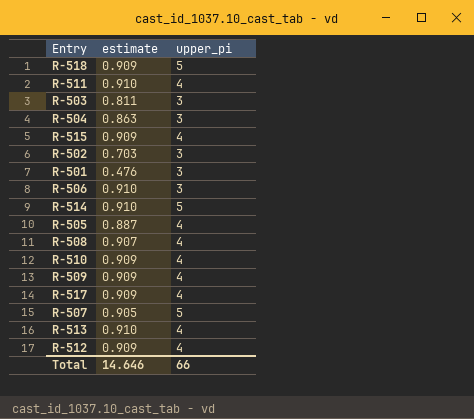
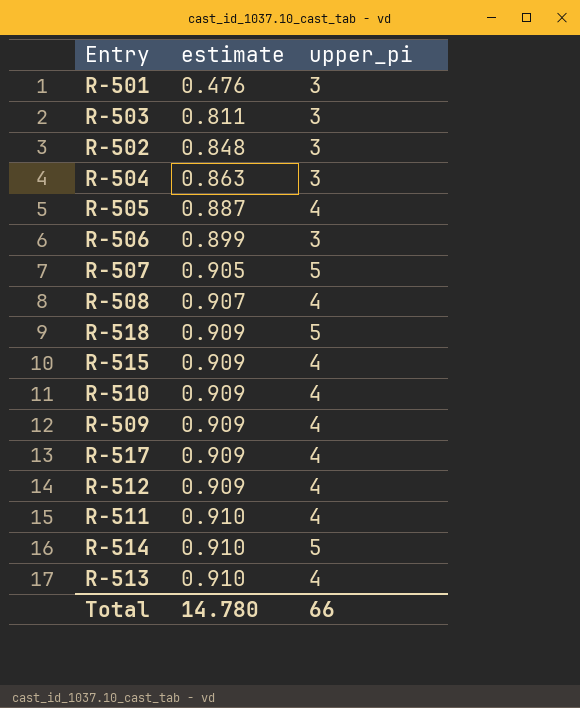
row order: none -> estimate ascending
R-502 | estimate: 0.703 -> 0.848
R-506 | estimate: 0.910 -> 0.899
Total | estimate: 14.646 -> 14.780

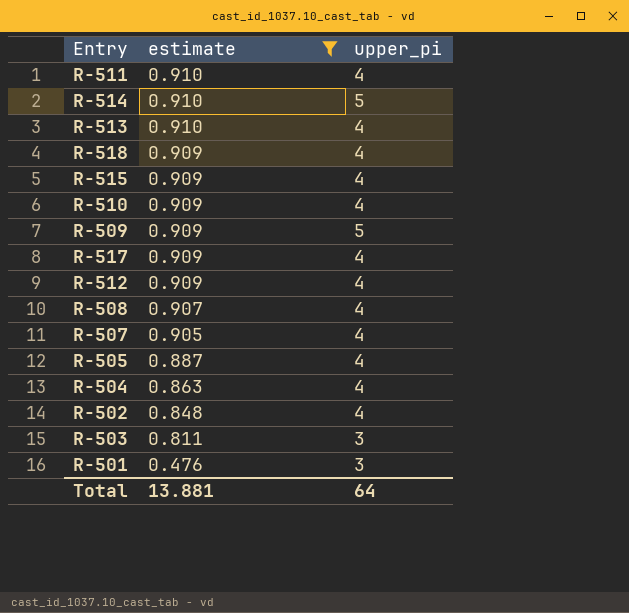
filter: none -> estimate != 0.899
row order: estimate ascending -> estimate descending
R-518 | upper_pi: 5 -> 4
R-509 | upper_pi: 4 -> 5
R-507 | upper_pi: 5 -> 4
R-504 | upper_pi: 3 -> 4
R-502 | upper_pi: 3 -> 4
Total | estimate: 14.780 -> 13.881
Total | upper_pi: 66 -> 64

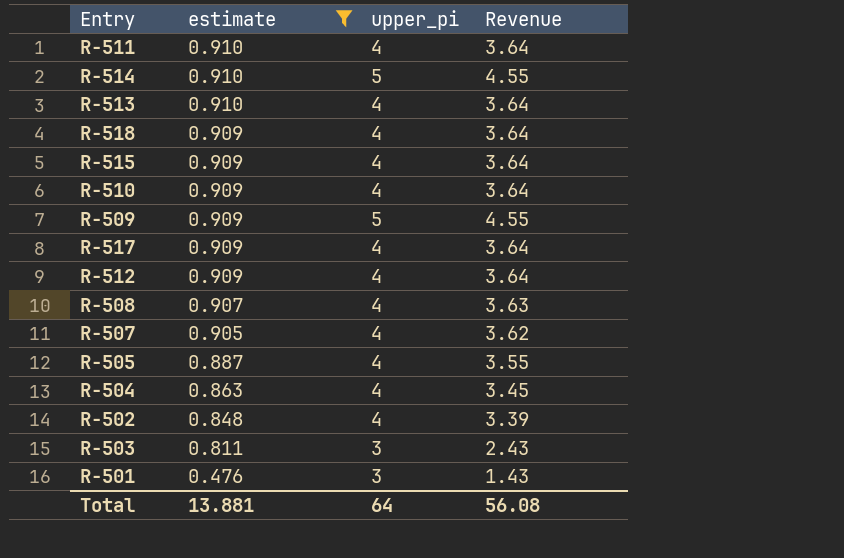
column Revenue | formula: none -> [estimate] * [upper_pi]

